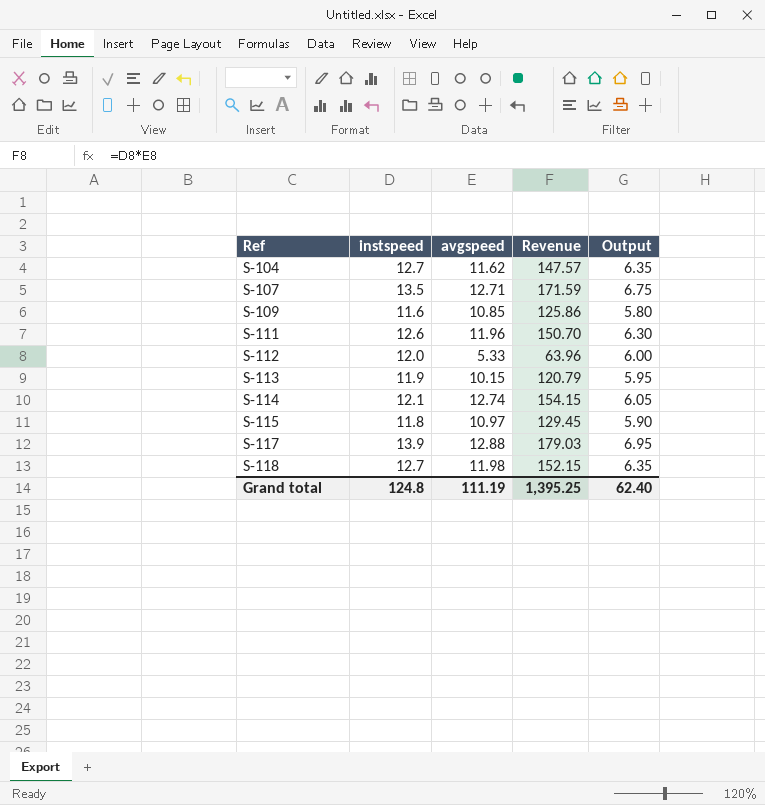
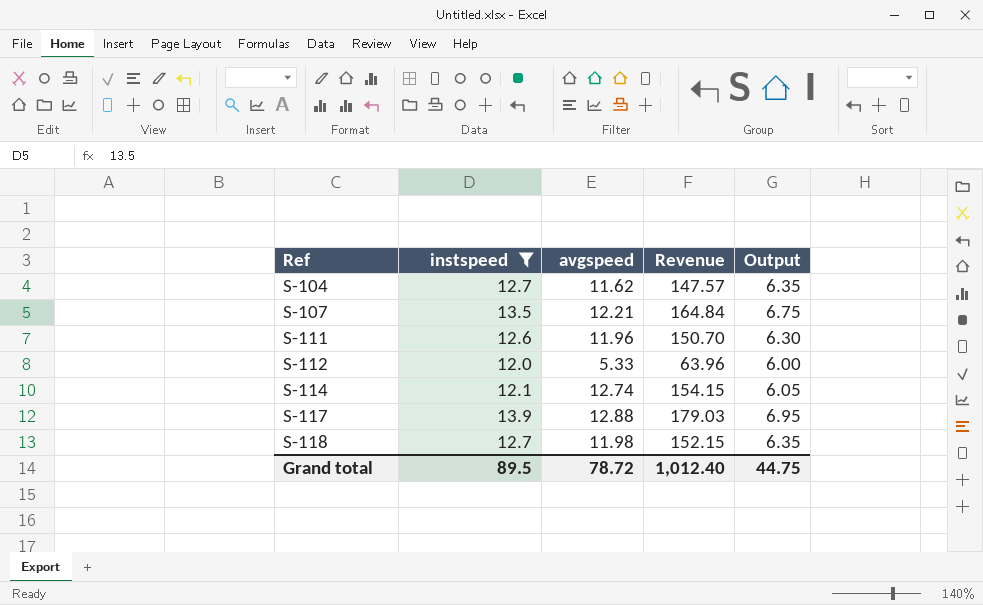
filter: none -> instspeed >= 12.0
S-107 | avgspeed: 12.71 -> 12.21
S-107 | Revenue: 171.59 -> 164.84
Grand total | instspeed: 124.8 -> 89.5
Grand total | avgspeed: 111.19 -> 78.72
Grand total | Revenue: 1,395.25 -> 1,012.40
Grand total | Output: 62.40 -> 44.75

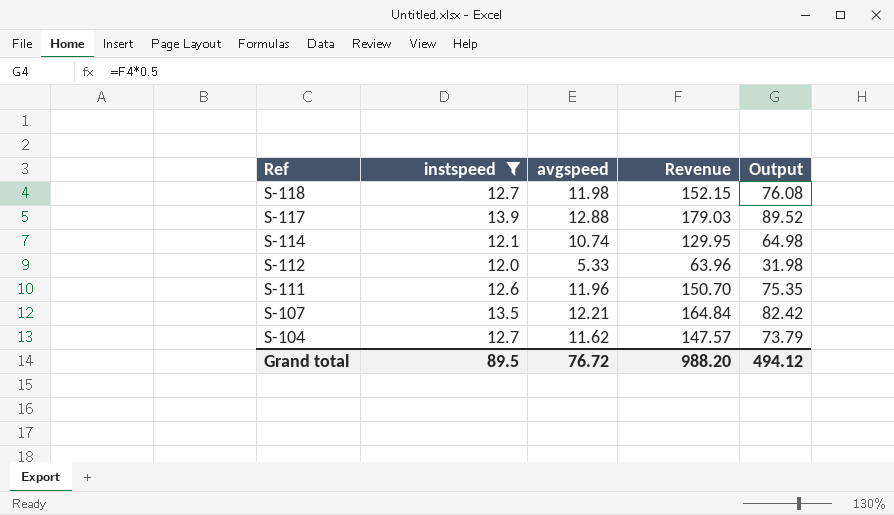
row order: Ref ascending -> Ref descending
column Output | formula: [instspeed] * 0.5 -> [Revenue] * 0.5
S-114 | avgspeed: 12.74 -> 10.74
S-114 | Revenue: 154.15 -> 129.95
Grand total | avgspeed: 78.72 -> 76.72
Grand total | Revenue: 1,012.40 -> 988.20
Grand total | Output: 44.75 -> 494.12

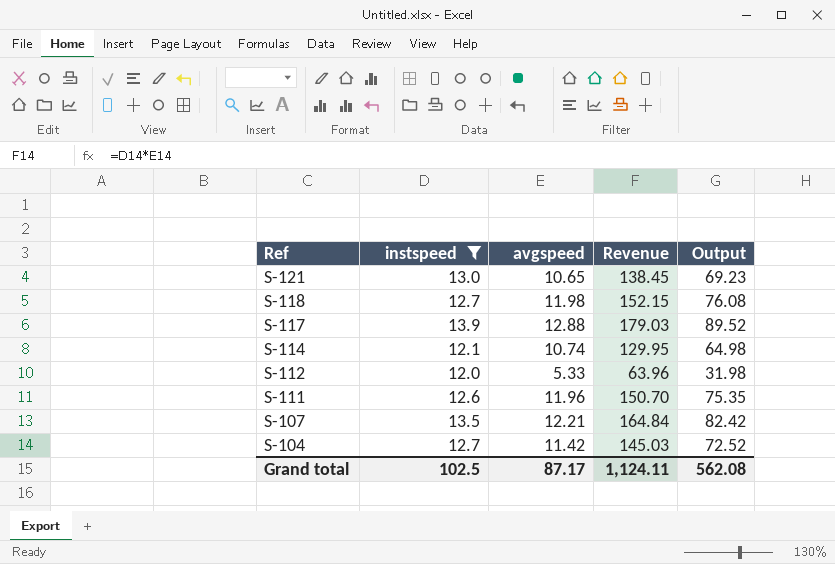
row S-121: none -> 13.0 | 10.65 | 138.45 | 69.23
S-104 | avgspeed: 11.62 -> 11.42
S-104 | Revenue: 147.57 -> 145.03
S-104 | Output: 73.79 -> 72.52
Grand total | instspeed: 89.5 -> 102.5
Grand total | avgspeed: 76.72 -> 87.17
Grand total | Revenue: 988.20 -> 1,124.11
Grand total | Output: 494.12 -> 562.08

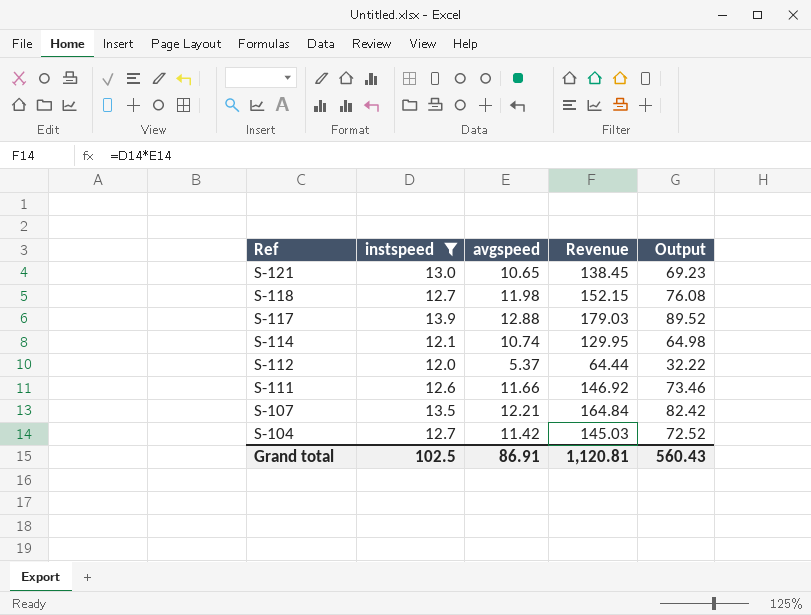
S-112 | avgspeed: 5.33 -> 5.37
S-112 | Revenue: 63.96 -> 64.44
S-112 | Output: 31.98 -> 32.22
S-111 | avgspeed: 11.96 -> 11.66
S-111 | Revenue: 150.70 -> 146.92
S-111 | Output: 75.35 -> 73.46
Grand total | avgspeed: 87.17 -> 86.91
Grand total | Revenue: 1,124.11 -> 1,120.81
Grand total | Output: 562.08 -> 560.43

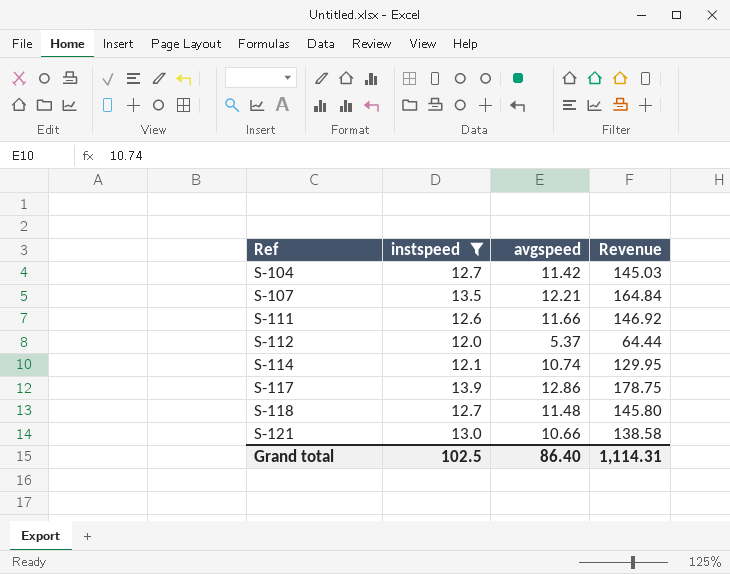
row order: Ref descending -> Ref ascending
column Output | formula: [Revenue] * 0.5 -> none
S-117 | avgspeed: 12.88 -> 12.86
S-117 | Revenue: 179.03 -> 178.75
S-118 | avgspeed: 11.98 -> 11.48
S-118 | Revenue: 152.15 -> 145.80
S-121 | avgspeed: 10.65 -> 10.66
S-121 | Revenue: 138.45 -> 138.58
Grand total | avgspeed: 86.91 -> 86.40
Grand total | Revenue: 1,120.81 -> 1,114.31

